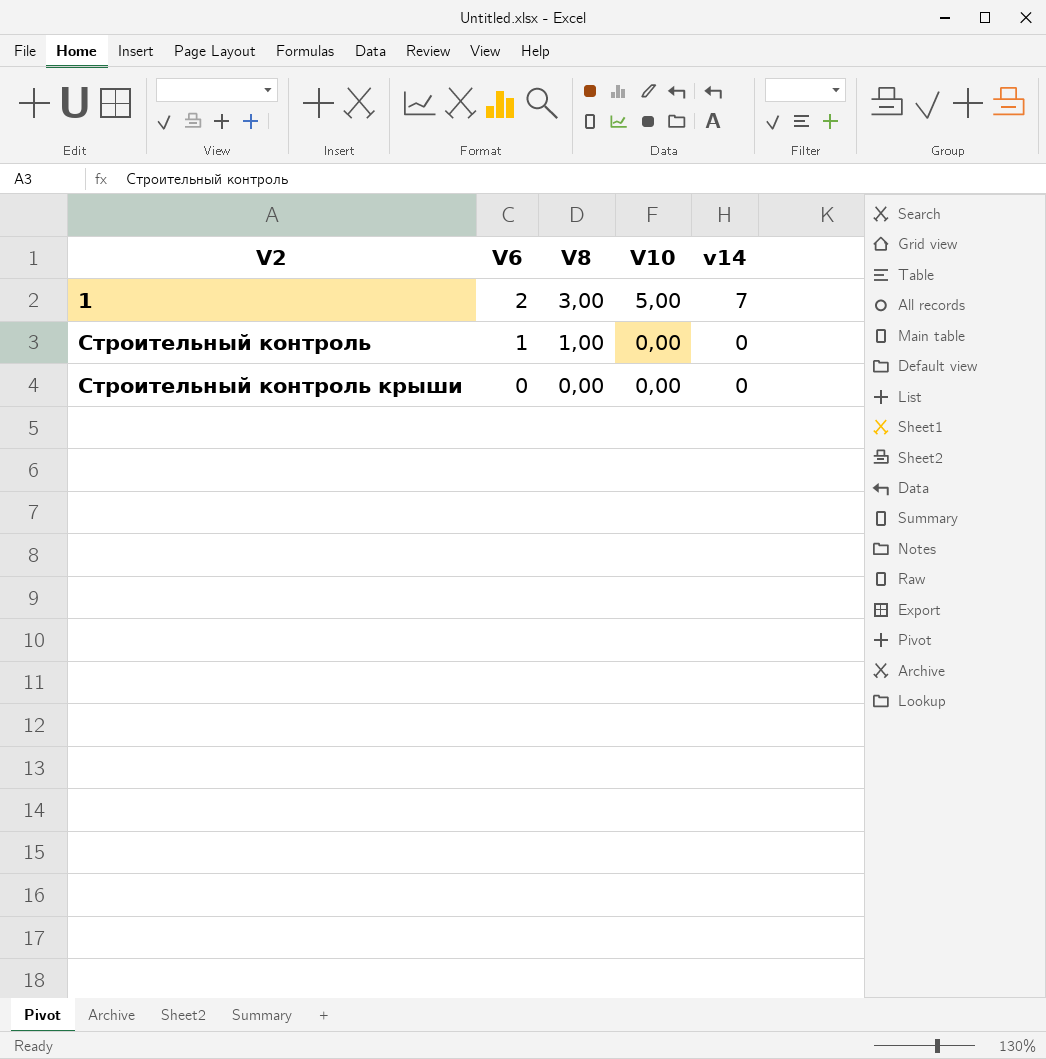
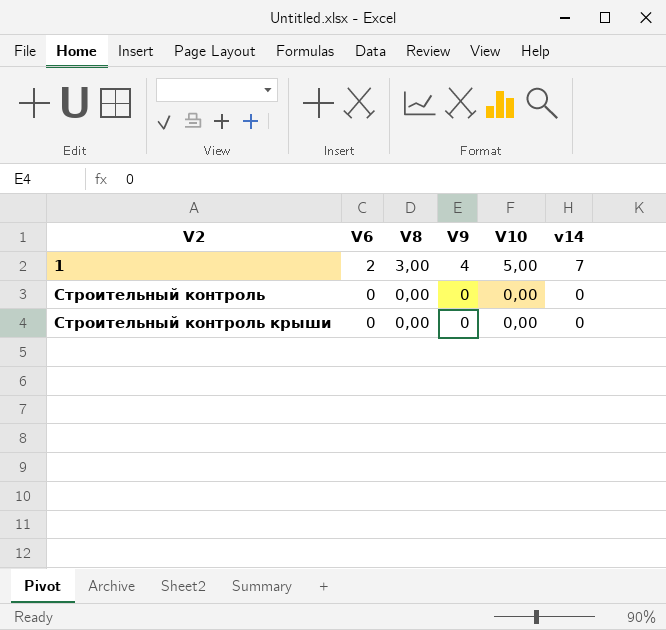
column V9 | position: none -> 4
Строительный контроль | V6: 1 -> 0
Строительный контроль | V8: 1,00 -> 0,00

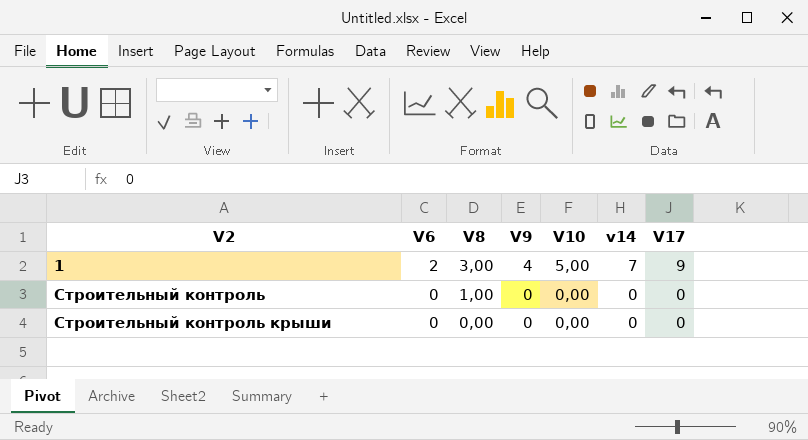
column V17 | position: none -> 7
Строительный контроль | V8: 0,00 -> 1,00

